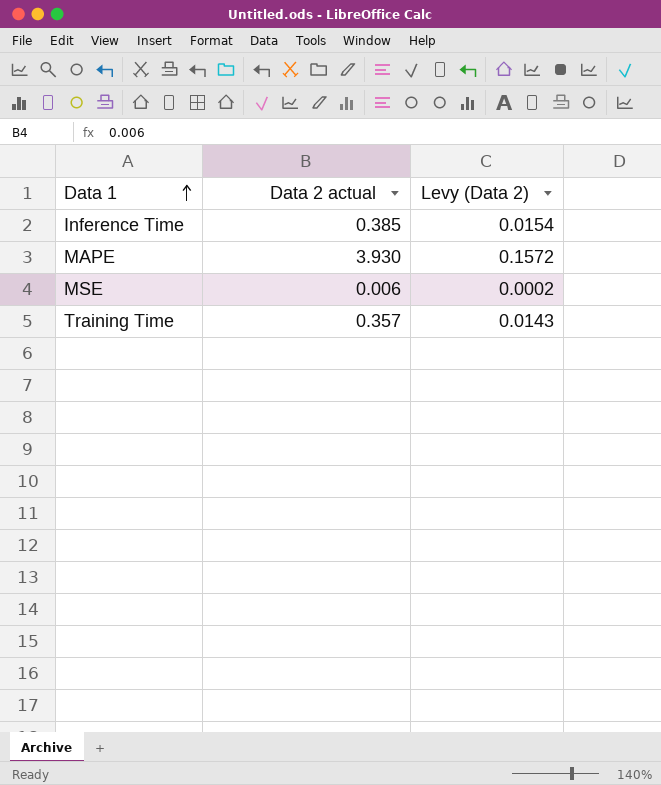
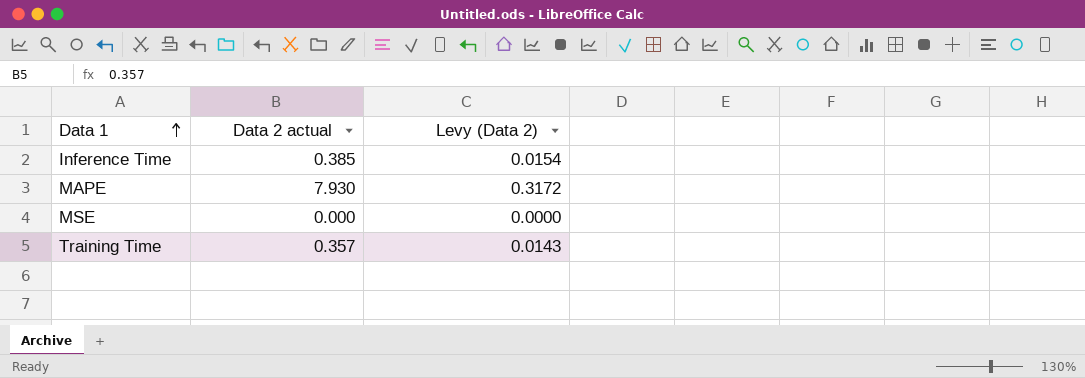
MAPE | Data 2 actual: 3.930 -> 7.930
MAPE | Levy (Data 2): 0.1572 -> 0.3172
MSE | Data 2 actual: 0.006 -> 0.000
MSE | Levy (Data 2): 0.0002 -> 0.0000

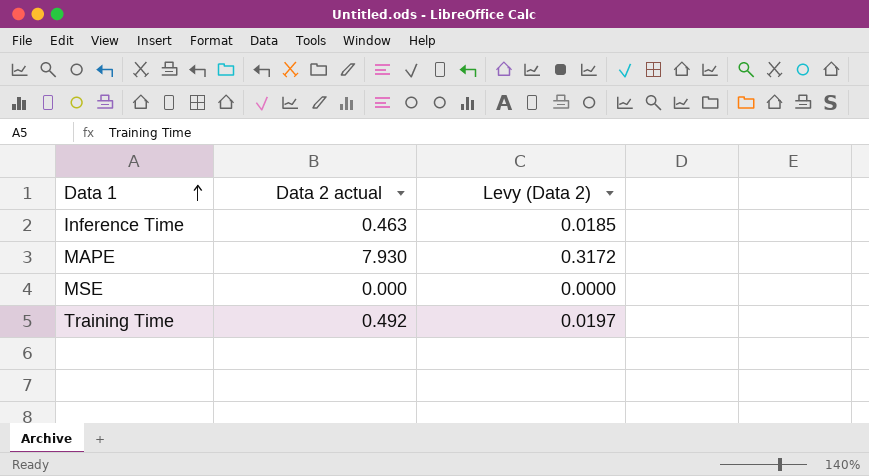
Inference Time | Data 2 actual: 0.385 -> 0.463
Inference Time | Levy (Data 2): 0.0154 -> 0.0185
Training Time | Data 2 actual: 0.357 -> 0.492
Training Time | Levy (Data 2): 0.0143 -> 0.0197

